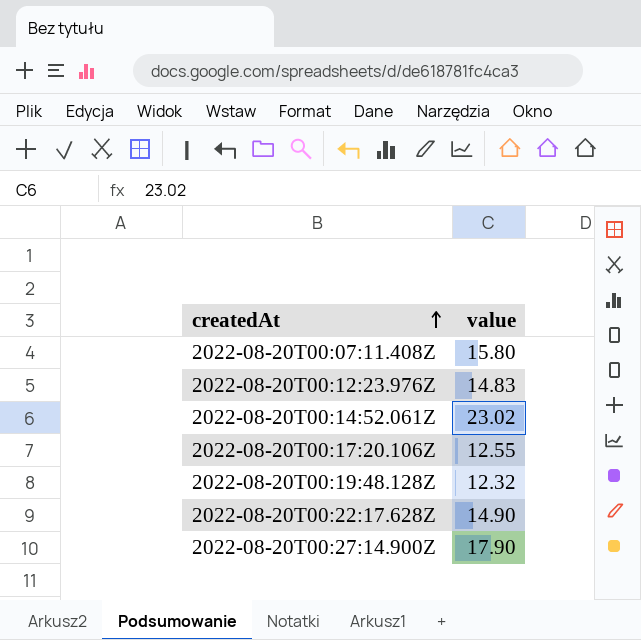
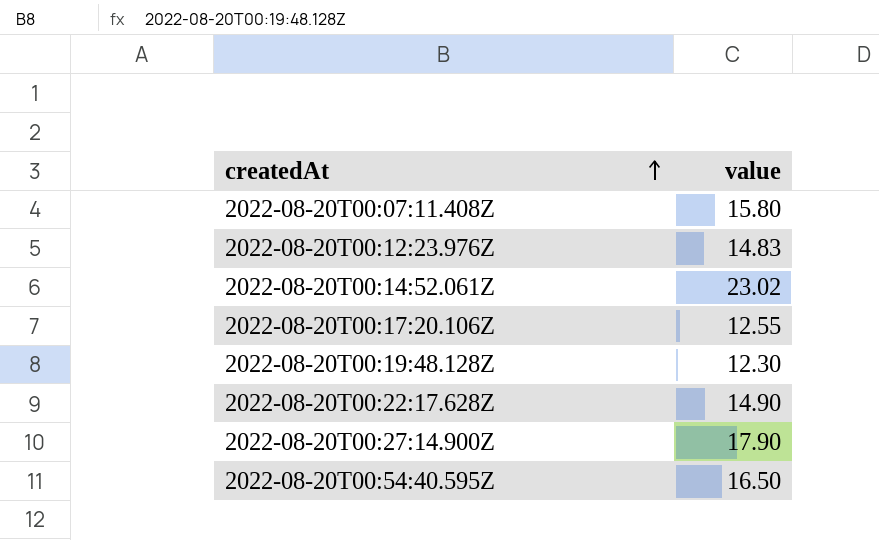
2022-08-20T00:19:48.128Z | value: 12.32 -> 12.30
row 2022-08-20T00:54:40.595Z: none -> 16.50

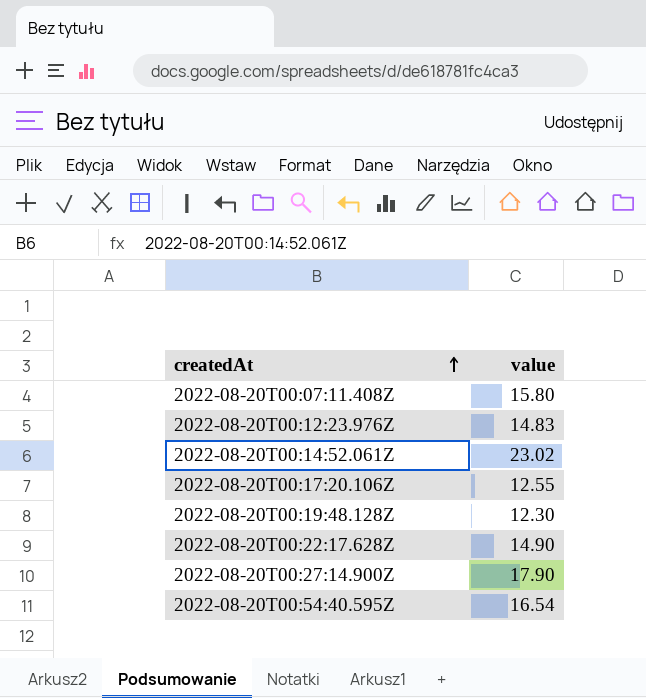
2022-08-20T00:54:40.595Z | value: 16.50 -> 16.54

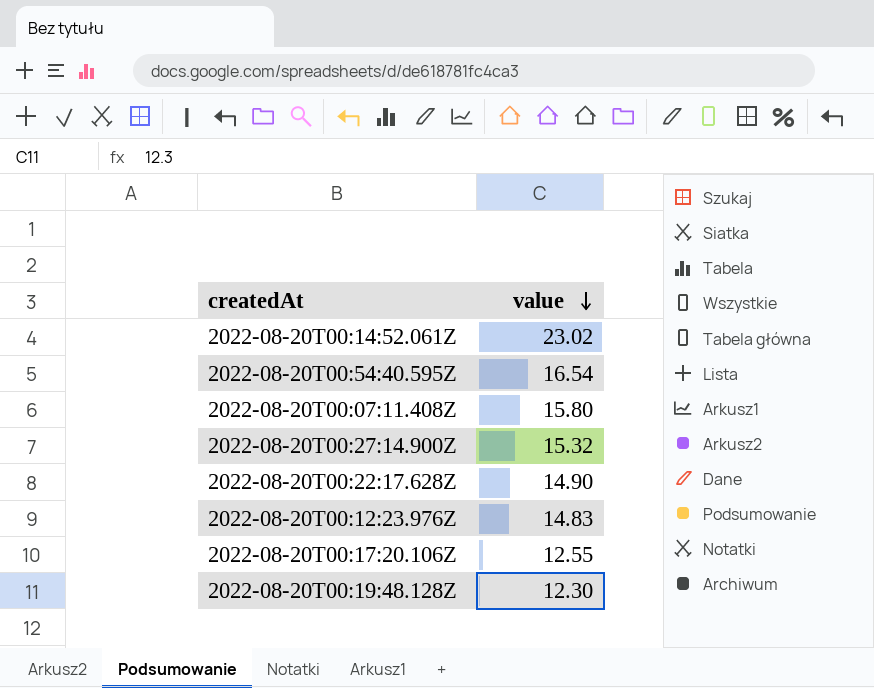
row order: createdAt ascending -> value descending
2022-08-20T00:27:14.900Z | value: 17.90 -> 15.32

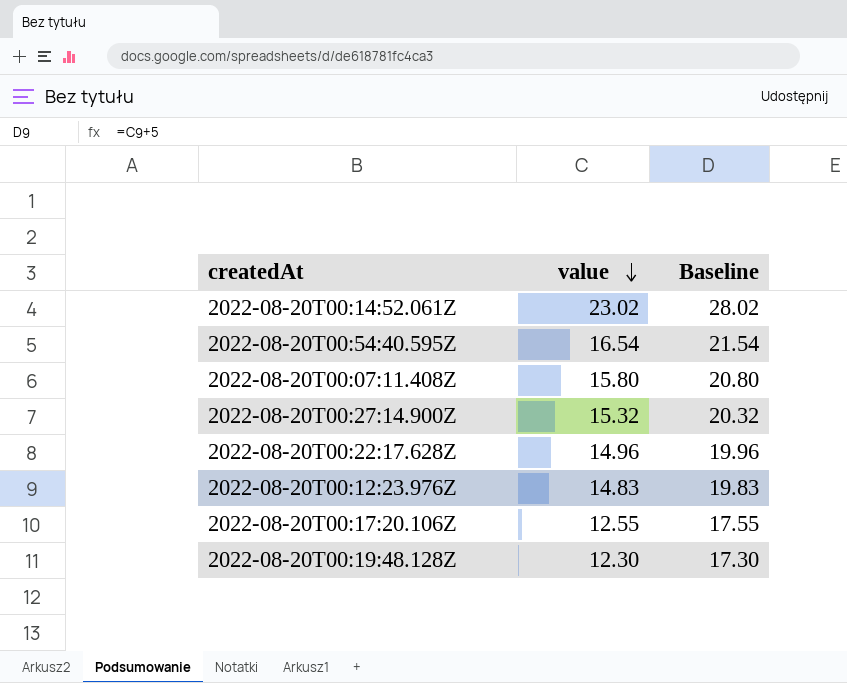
column Baseline | formula: none -> [value] + 5
2022-08-20T00:22:17.628Z | value: 14.90 -> 14.96

